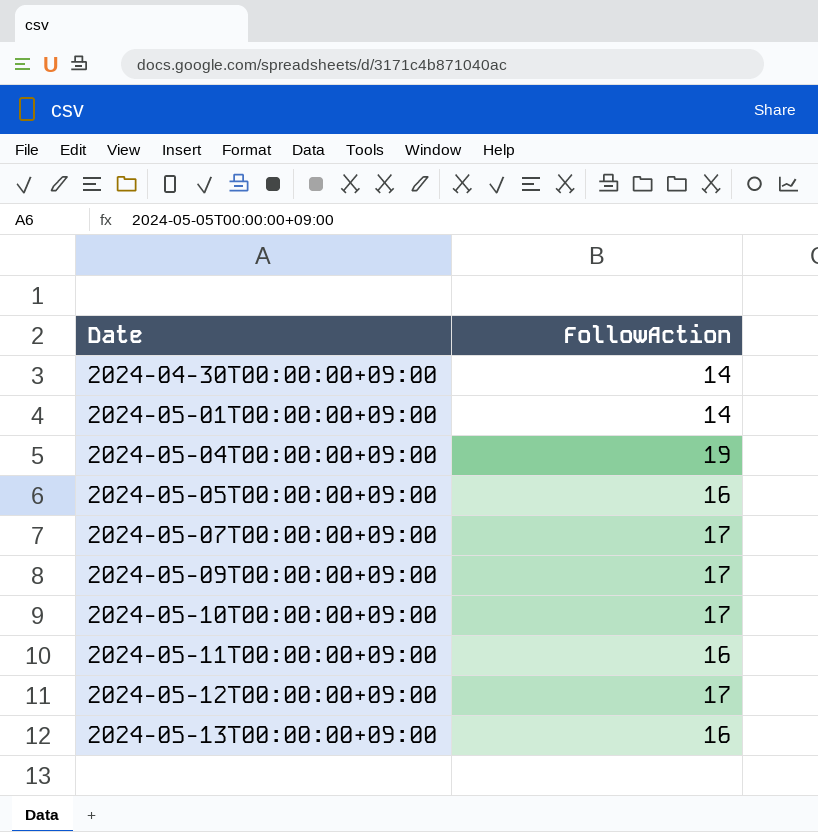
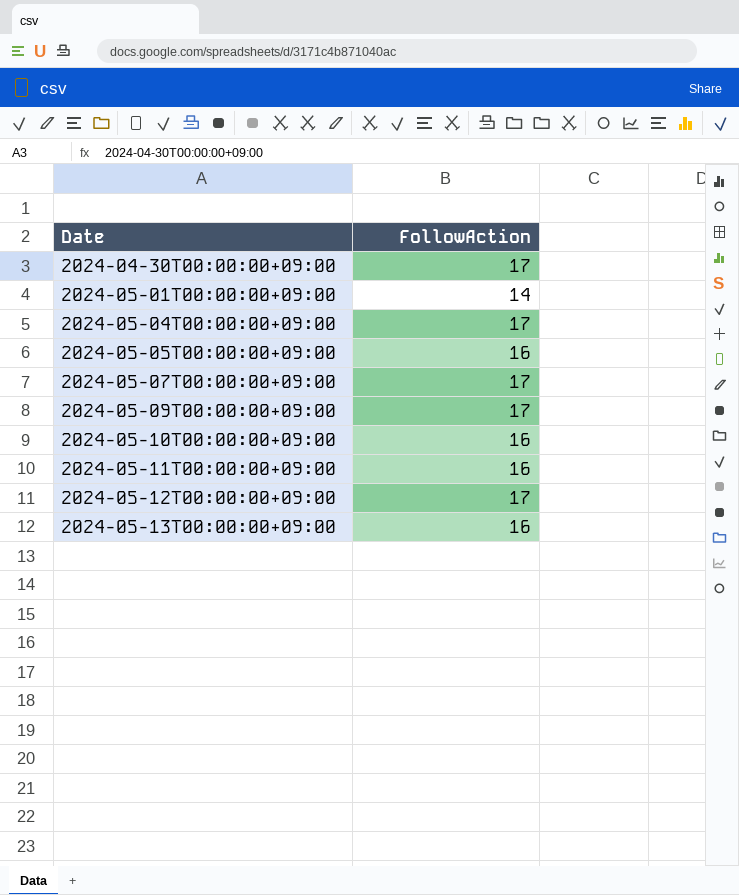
2024-04-30T00:00:00+09:00 | FollowAction: 14 -> 17
2024-05-04T00:00:00+09:00 | FollowAction: 19 -> 17
2024-05-10T00:00:00+09:00 | FollowAction: 17 -> 16

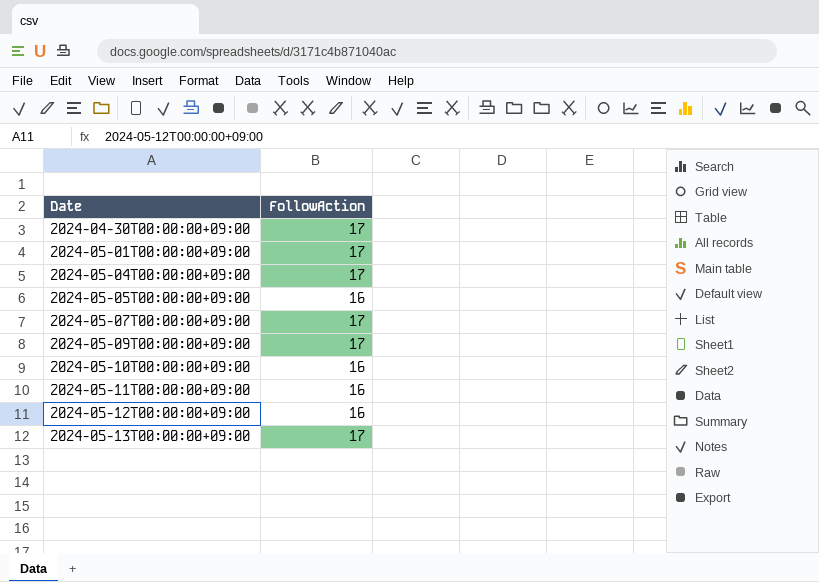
2024-05-01T00:00:00+09:00 | FollowAction: 14 -> 17
2024-05-12T00:00:00+09:00 | FollowAction: 17 -> 16
2024-05-13T00:00:00+09:00 | FollowAction: 16 -> 17

